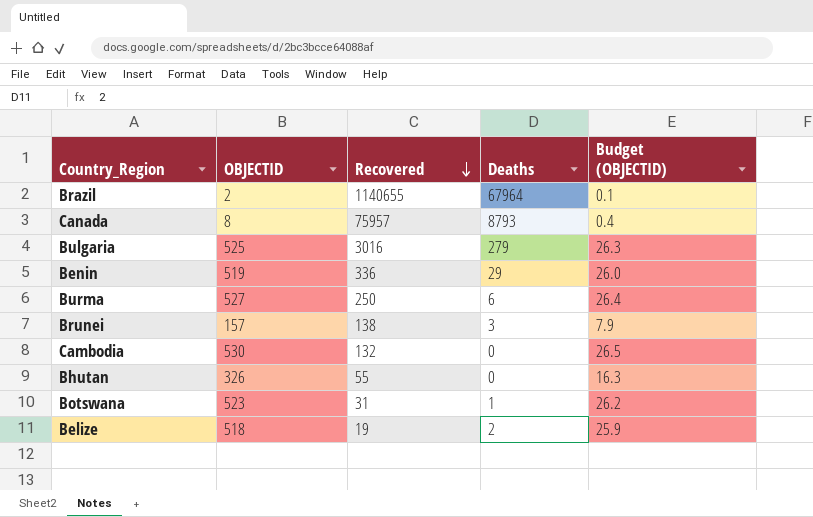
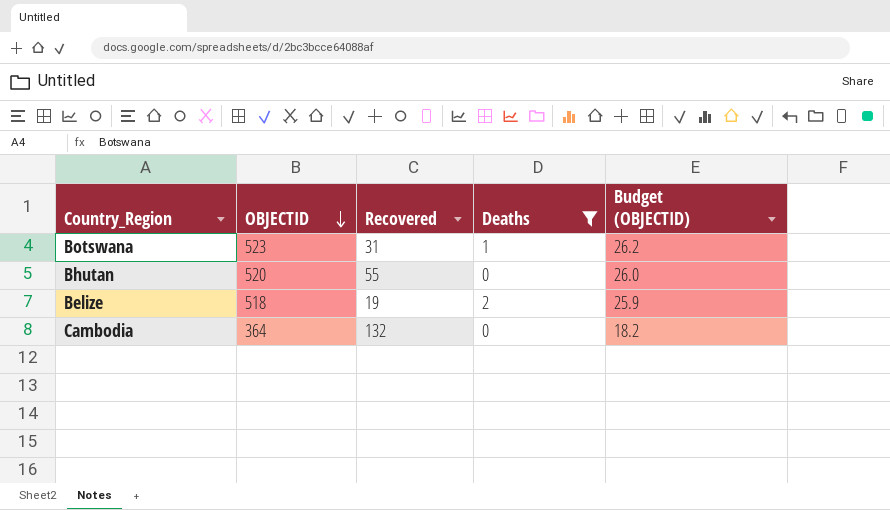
filter: none -> Deaths <= 2
row order: Recovered descending -> OBJECTID descending
Bhutan | OBJECTID: 326 -> 520
Bhutan | Budget (OBJECTID): 16.3 -> 26.0
Cambodia | OBJECTID: 530 -> 364
Cambodia | Budget (OBJECTID): 26.5 -> 18.2

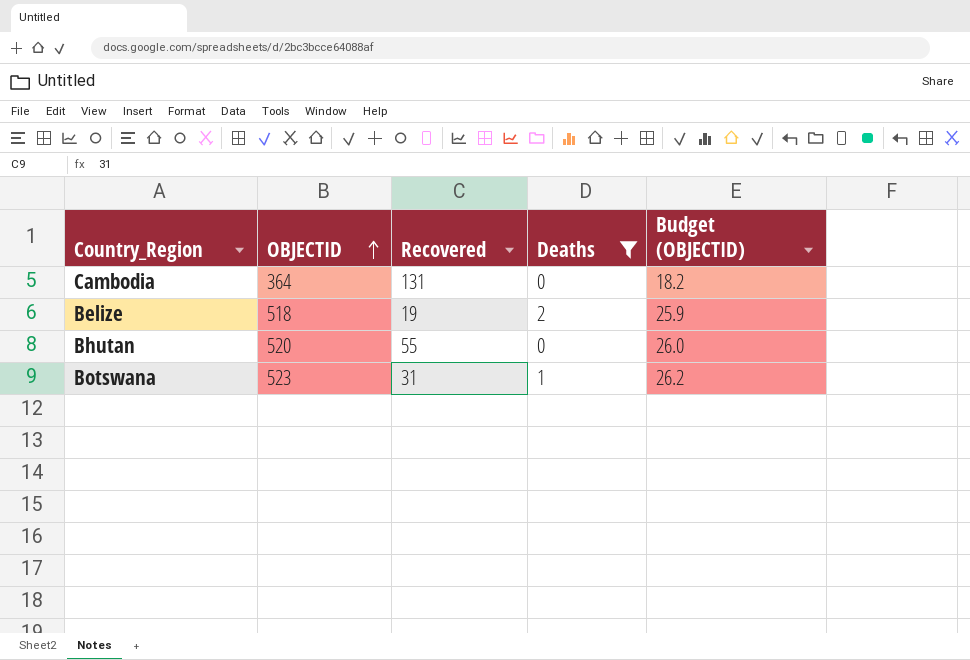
row order: OBJECTID descending -> OBJECTID ascending
Cambodia | Recovered: 132 -> 131

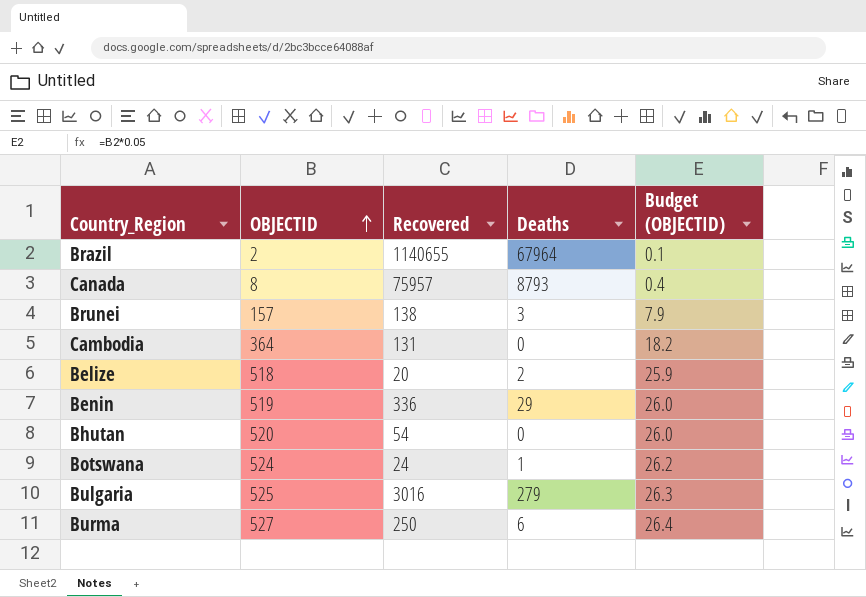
filter: Deaths <= 2 -> none
Belize | Recovered: 19 -> 20
Bhutan | Recovered: 55 -> 54
Botswana | OBJECTID: 523 -> 524
Botswana | Recovered: 31 -> 24

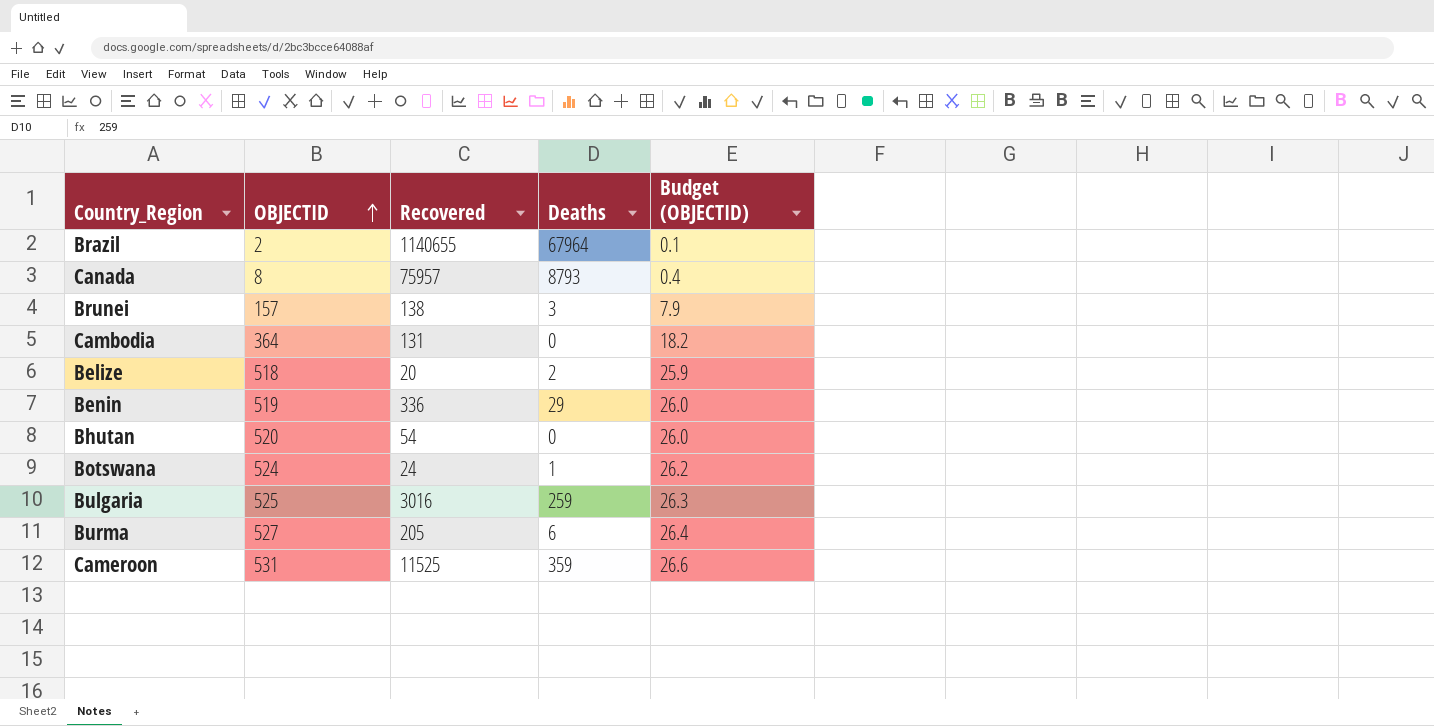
Bulgaria | Deaths: 279 -> 259
Burma | Recovered: 250 -> 205
row Cameroon: none -> 531 | 11525 | 359 | 26.6

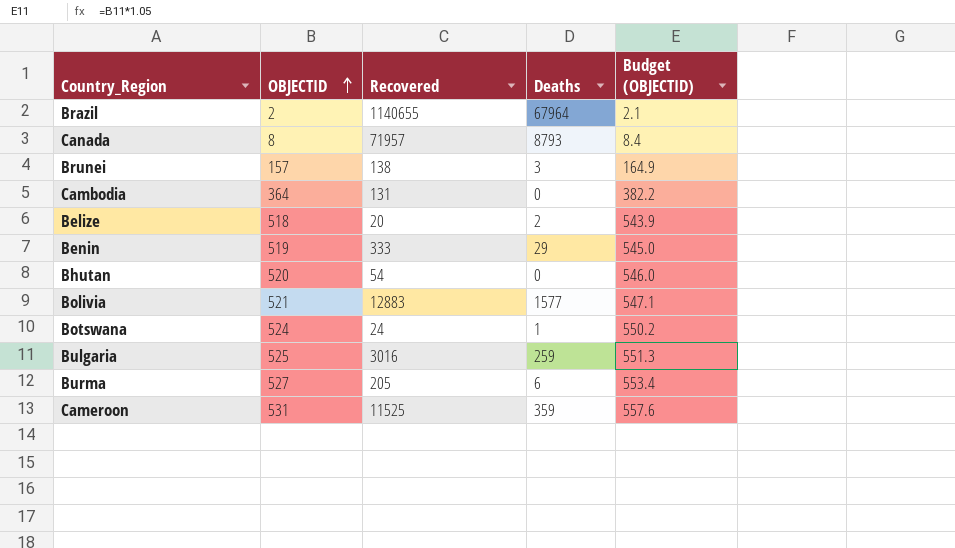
column Budget (OBJECTID) | formula: [OBJECTID] * 0.05 -> [OBJECTID] * 1.05
Canada | Recovered: 75957 -> 71957
Benin | Recovered: 336 -> 333
row Bolivia: none -> 521 | 12883 | 1577 | 547.1

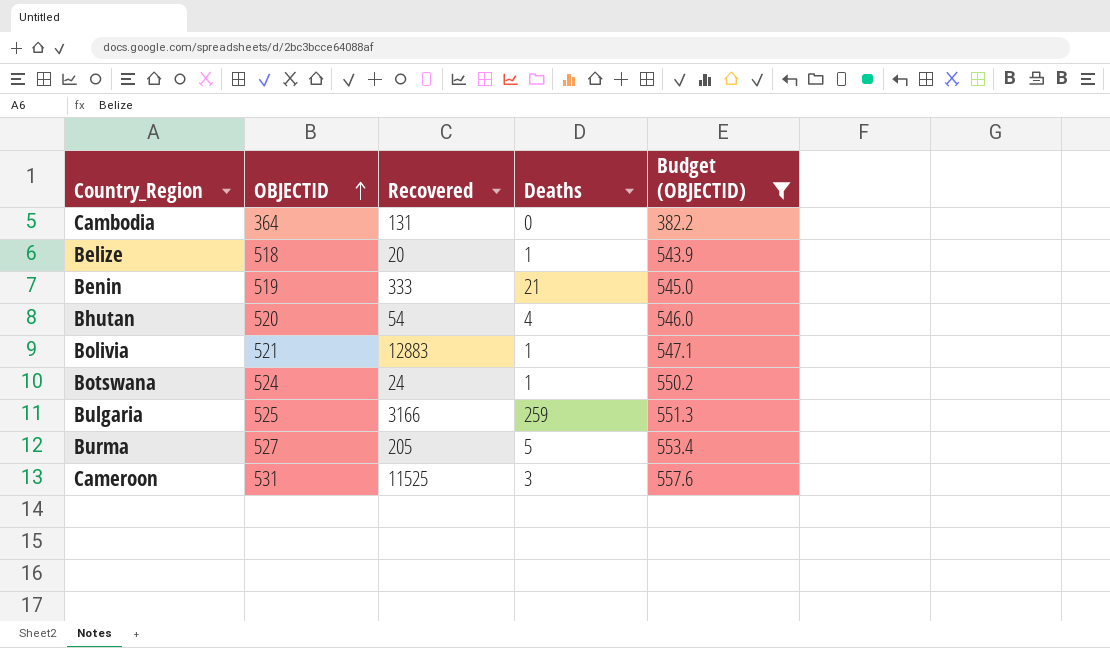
filter: none -> Budget (OBJECTID) >= 382.2
Belize | Deaths: 2 -> 1
Benin | Deaths: 29 -> 21
Bhutan | Deaths: 0 -> 4
Bolivia | Deaths: 1577 -> 1
Bulgaria | Recovered: 3016 -> 3166
Burma | Deaths: 6 -> 5
Cameroon | Deaths: 359 -> 3

